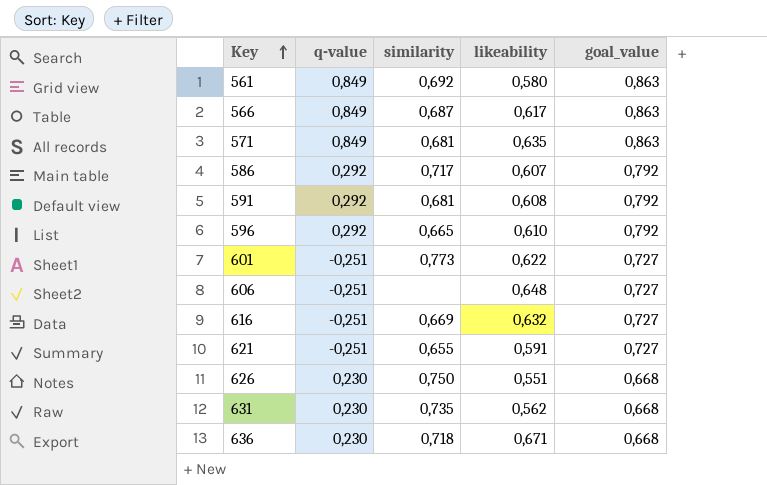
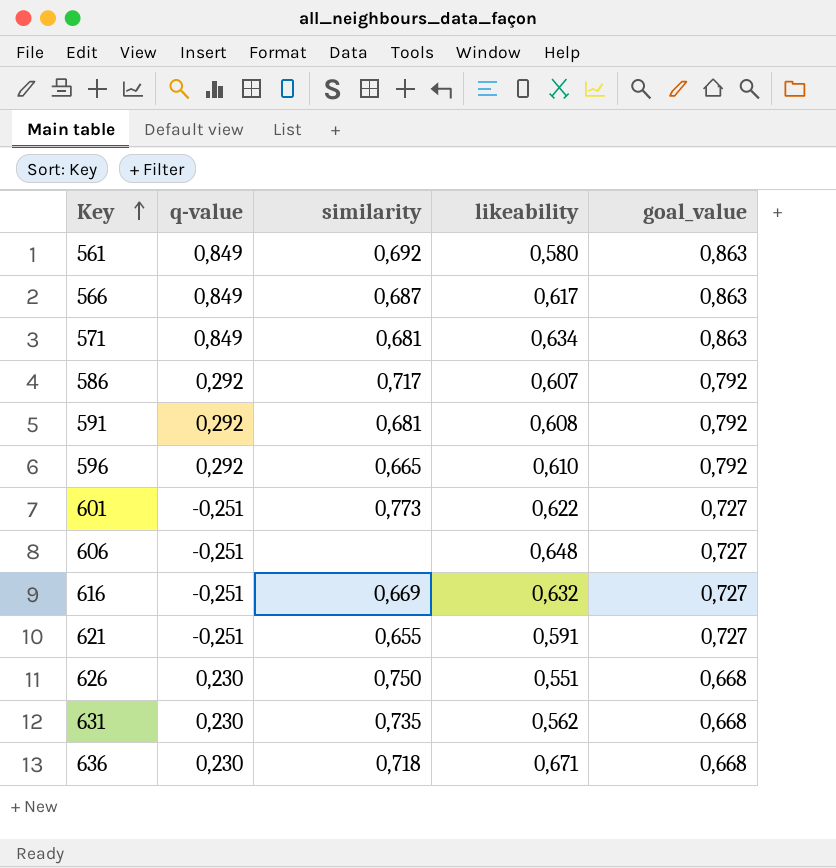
571 | likeability: 0,635 -> 0,634

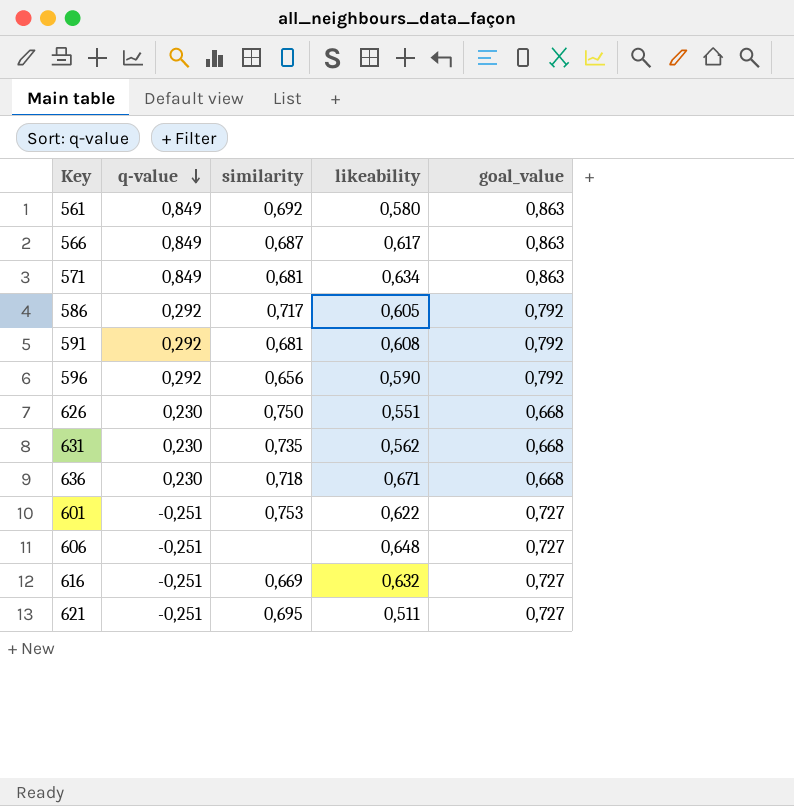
row order: Key ascending -> q-value descending
586 | likeability: 0,607 -> 0,605
596 | similarity: 0,665 -> 0,656
596 | likeability: 0,610 -> 0,590
601 | similarity: 0,773 -> 0,753
621 | similarity: 0,655 -> 0,695
621 | likeability: 0,591 -> 0,511

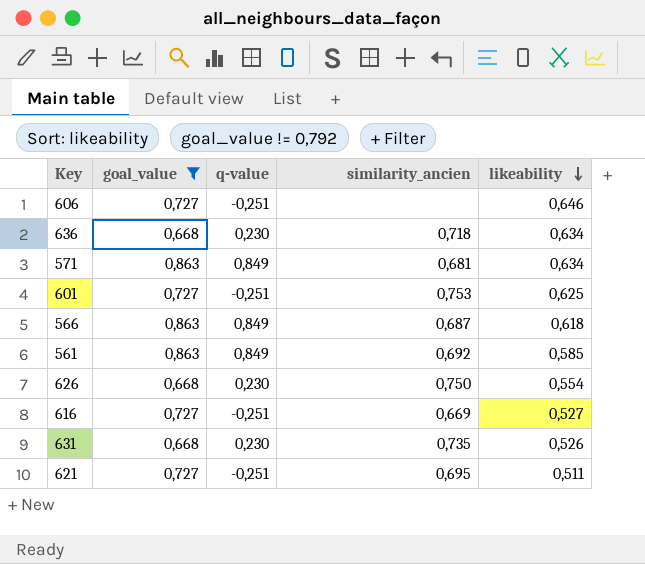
filter: none -> goal_value != 0,792
row order: q-value descending -> likeability descending
column goal_value | position: 5 -> 2
column name: similarity -> similarity_ancien
606 | likeability: 0,648 -> 0,646
636 | likeability: 0,671 -> 0,634
601 | likeability: 0,622 -> 0,625
566 | likeability: 0,617 -> 0,618
561 | likeability: 0,580 -> 0,585
626 | likeability: 0,551 -> 0,554
616 | likeability: 0,632 -> 0,527
631 | likeability: 0,562 -> 0,526

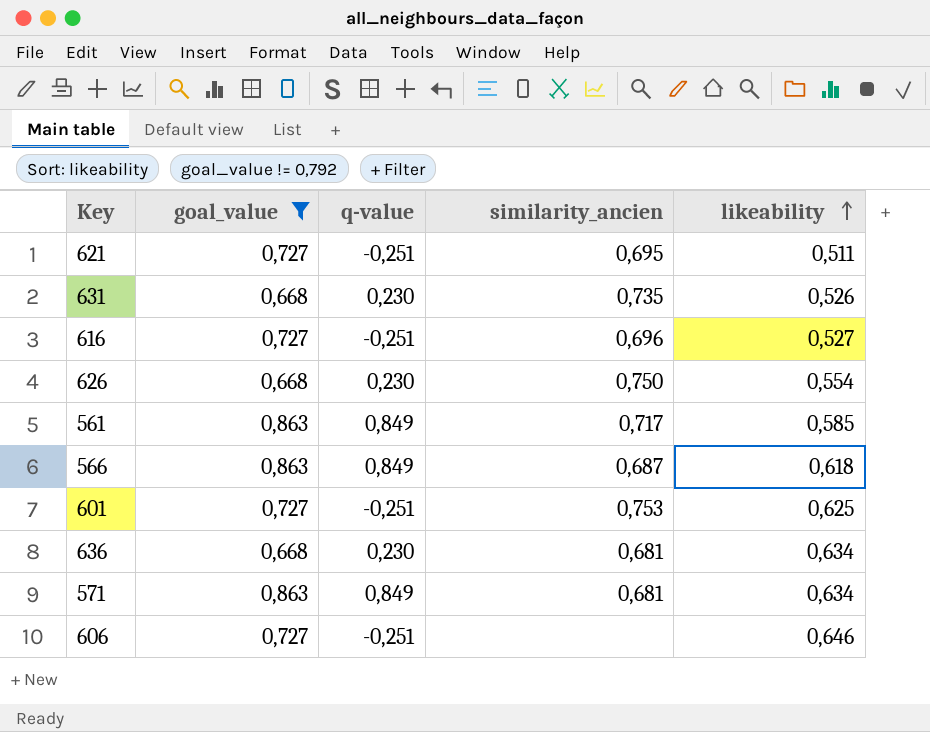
row order: likeability descending -> likeability ascending
616 | similarity_ancien: 0,669 -> 0,696
561 | similarity_ancien: 0,692 -> 0,717
636 | similarity_ancien: 0,718 -> 0,681

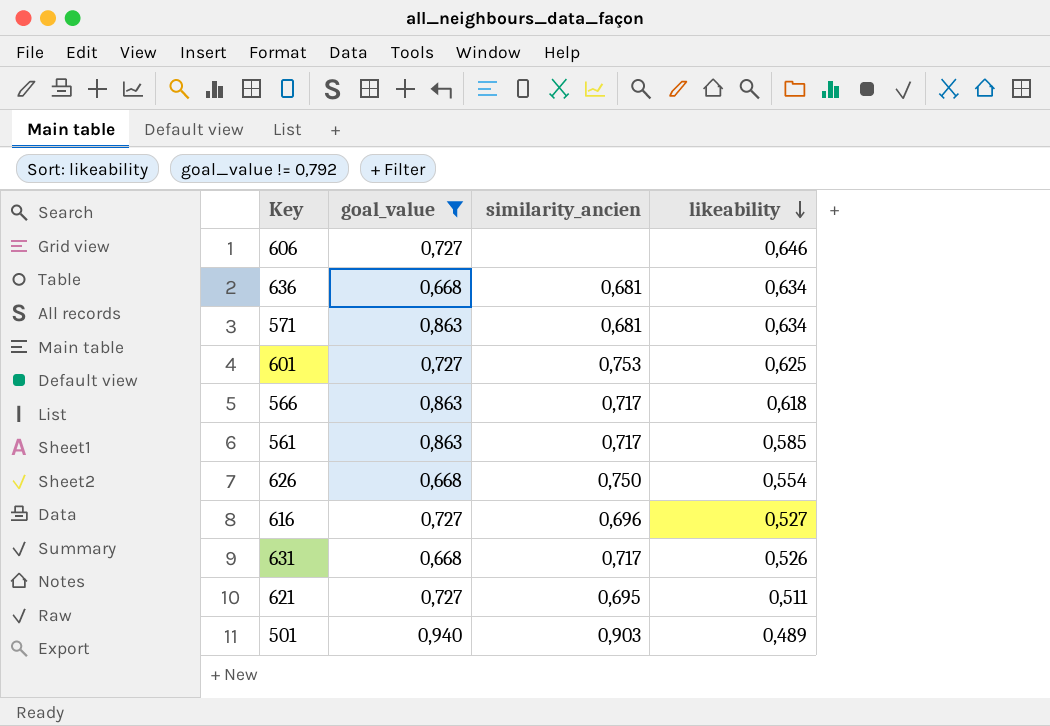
row order: likeability ascending -> likeability descending
column q-value | position: 3 -> none
566 | similarity_ancien: 0,687 -> 0,717
631 | similarity_ancien: 0,735 -> 0,717
row 501: none -> 0,940 | 0,903 | 0,489

